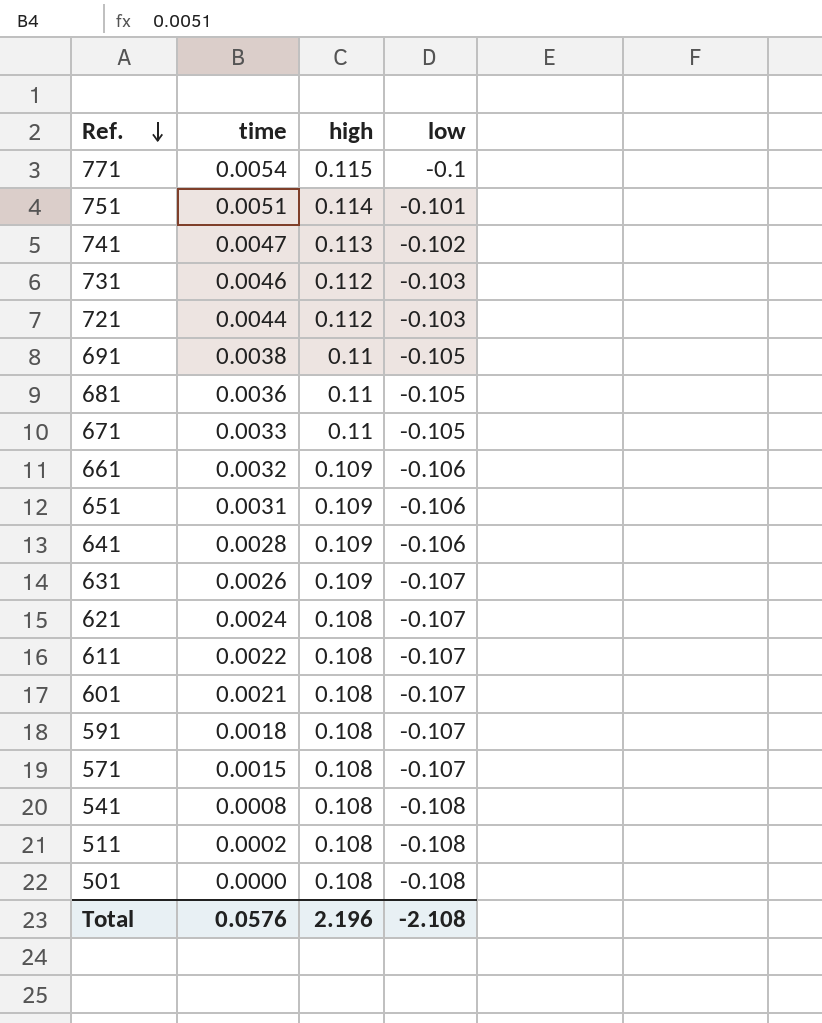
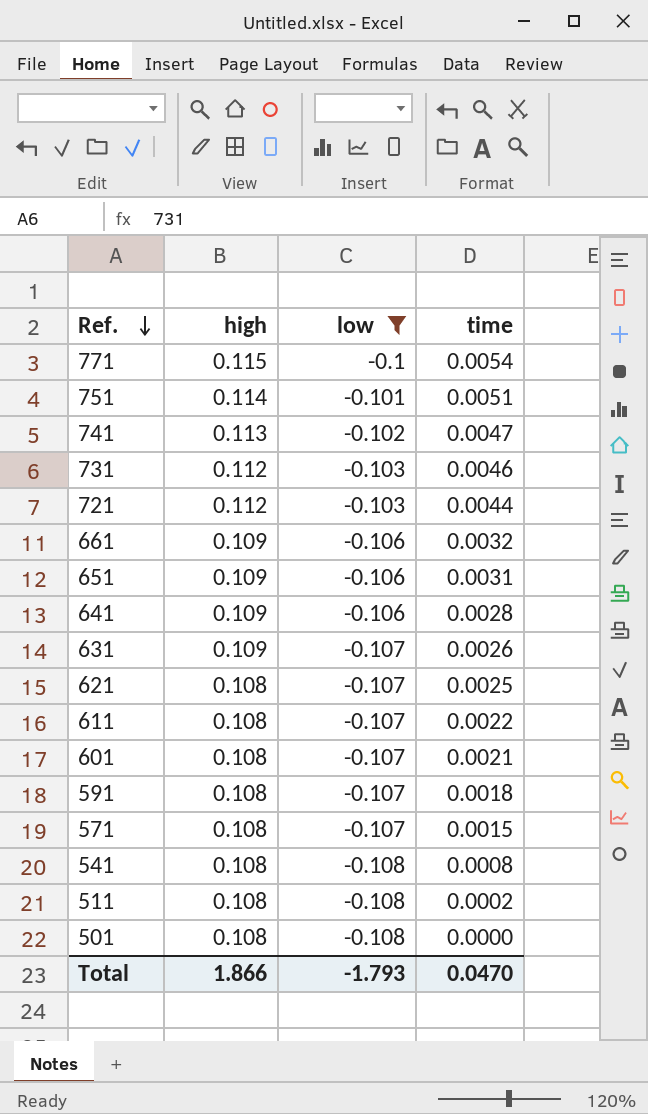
filter: none -> low != -0.105
column time | position: 2 -> 4
621 | time: 0.0024 -> 0.0025
Total | high: 2.196 -> 1.866
Total | low: -2.108 -> -1.793
Total | time: 0.0576 -> 0.0470

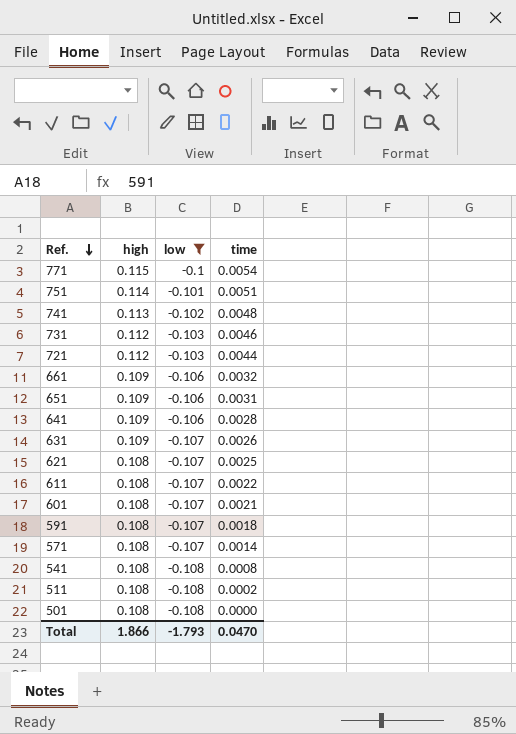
741 | time: 0.0047 -> 0.0048
571 | time: 0.0015 -> 0.0014

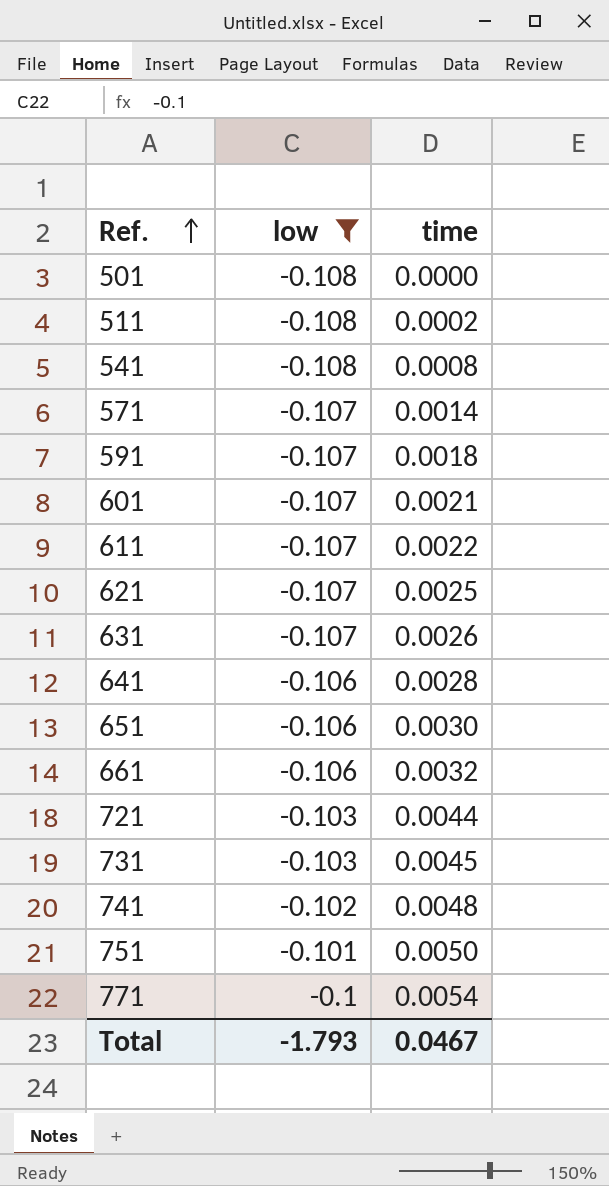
row order: Ref. descending -> Ref. ascending
column high | position: 2 -> none
651 | time: 0.0031 -> 0.0030
731 | time: 0.0046 -> 0.0045
751 | time: 0.0051 -> 0.0050
Total | time: 0.0470 -> 0.0467

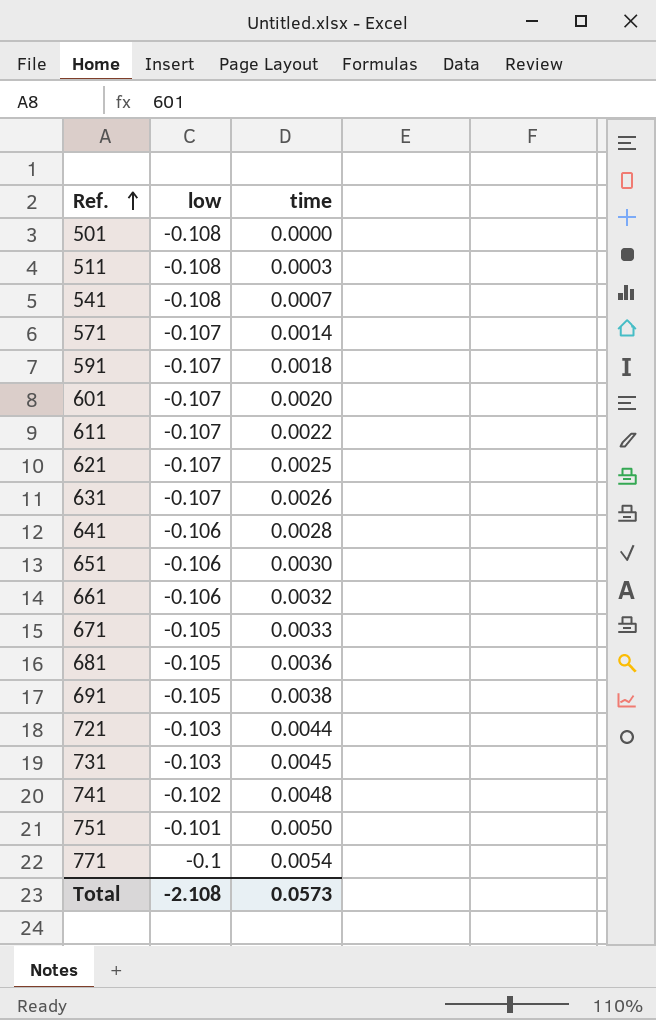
filter: low != -0.105 -> none
511 | time: 0.0002 -> 0.0003
541 | time: 0.0008 -> 0.0007
601 | time: 0.0021 -> 0.0020
Total | low: -1.793 -> -2.108
Total | time: 0.0467 -> 0.0573

